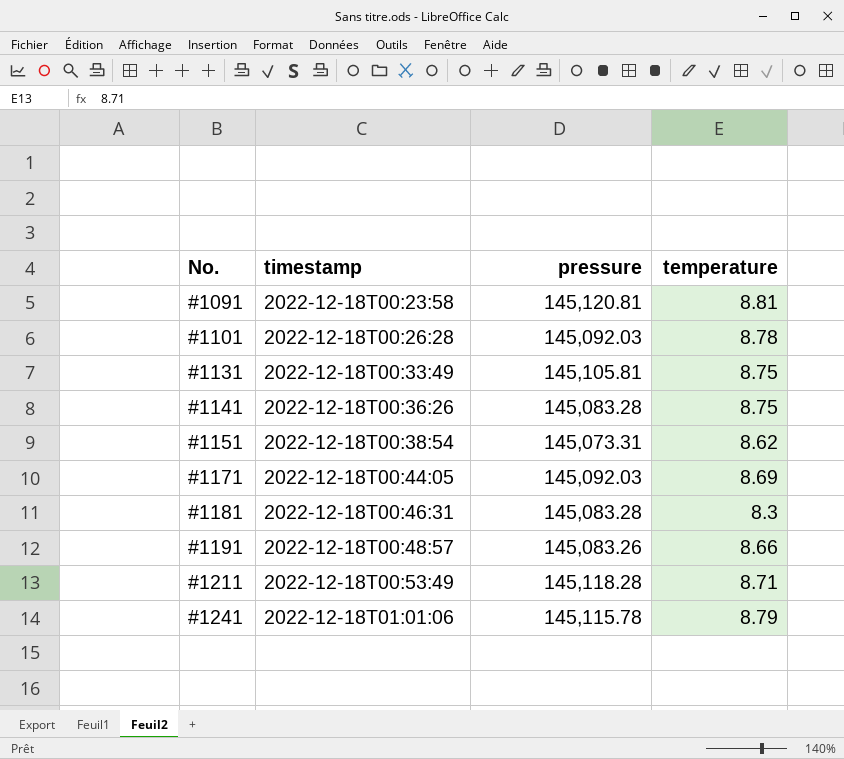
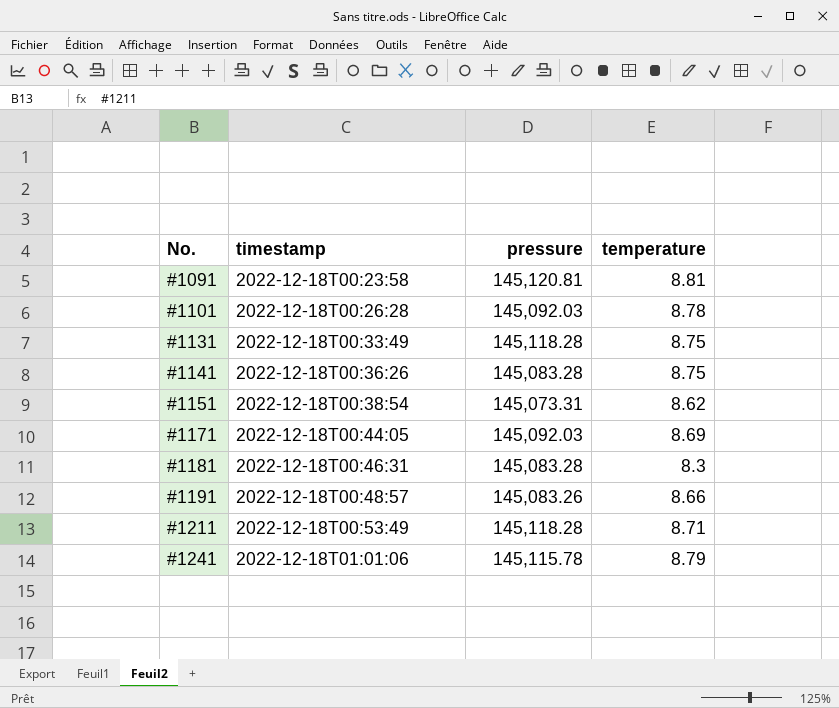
#1131 | pressure: 145,105.81 -> 145,118.28

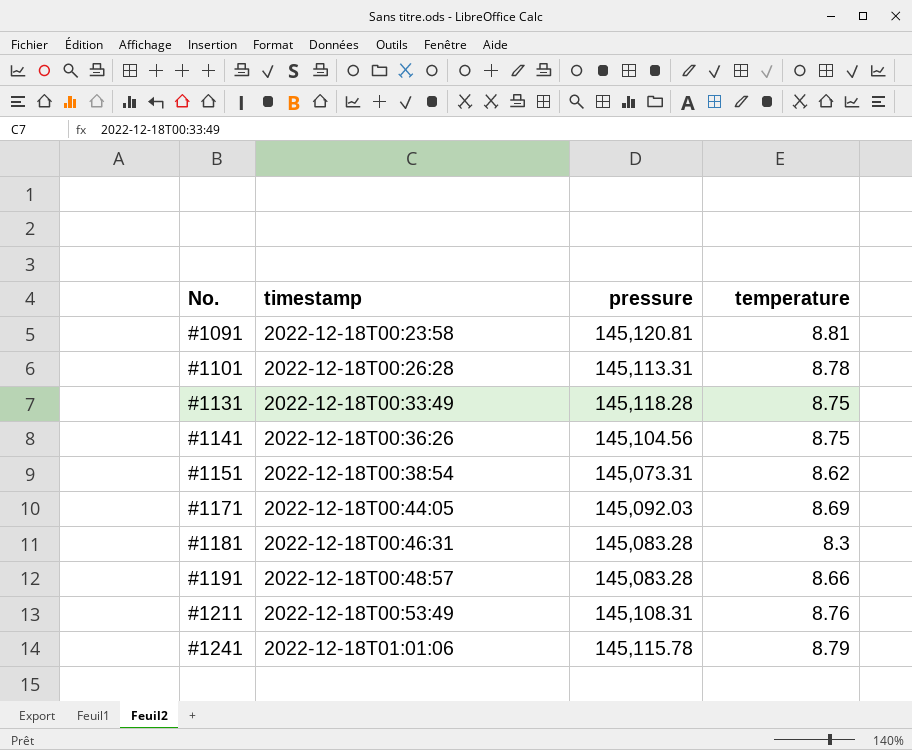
#1101 | pressure: 145,092.03 -> 145,113.31
#1141 | pressure: 145,083.28 -> 145,104.56
#1191 | pressure: 145,083.26 -> 145,083.28
#1211 | pressure: 145,118.28 -> 145,108.31
#1211 | temperature: 8.71 -> 8.76

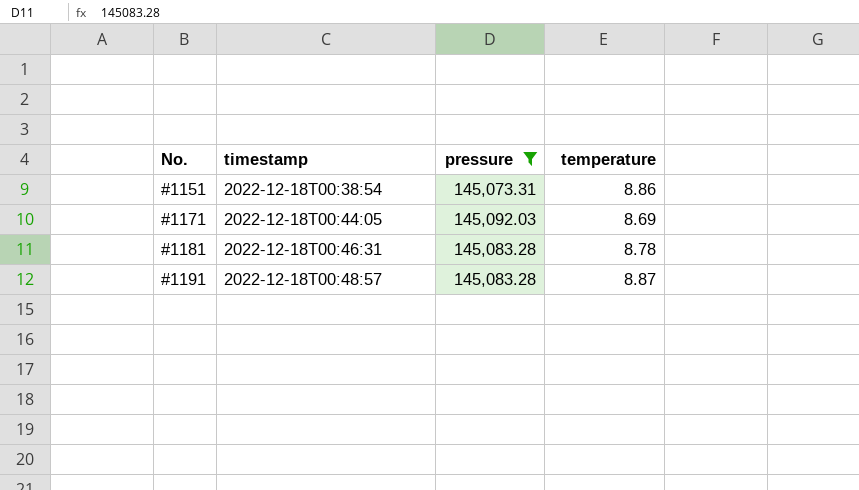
filter: none -> pressure <= 145,092.03
#1151 | temperature: 8.62 -> 8.86
#1181 | temperature: 8.3 -> 8.78
#1191 | temperature: 8.66 -> 8.87

